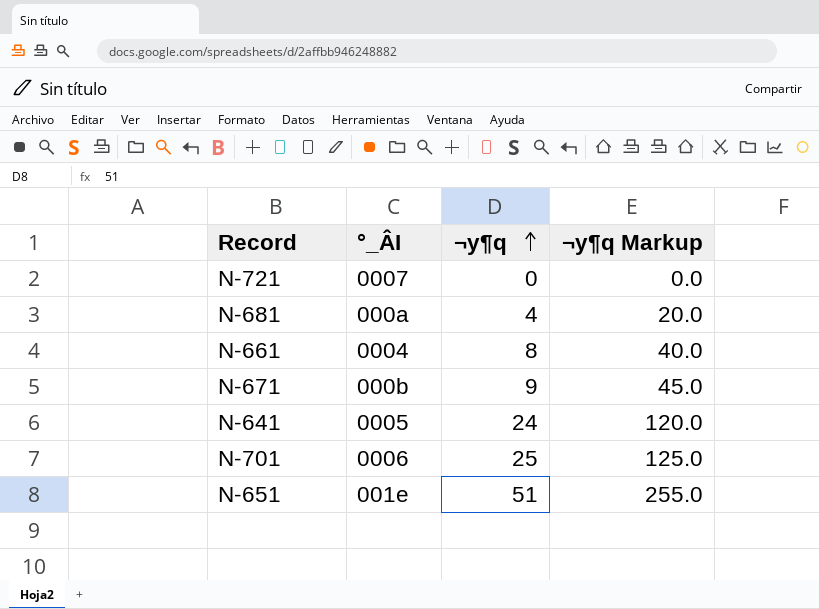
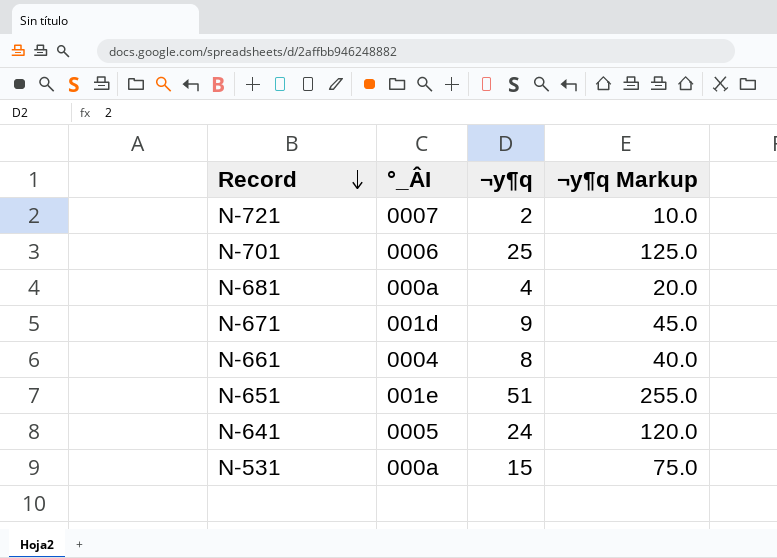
row order: ¬y¶q ascending -> Record descending
N-721 | ¬y¶q: 0 -> 2
N-721 | ¬y¶q Markup: 0.0 -> 10.0
N-671 | °_ÂI: 000b -> 001d
row N-531: none -> 000a | 15 | 75.0

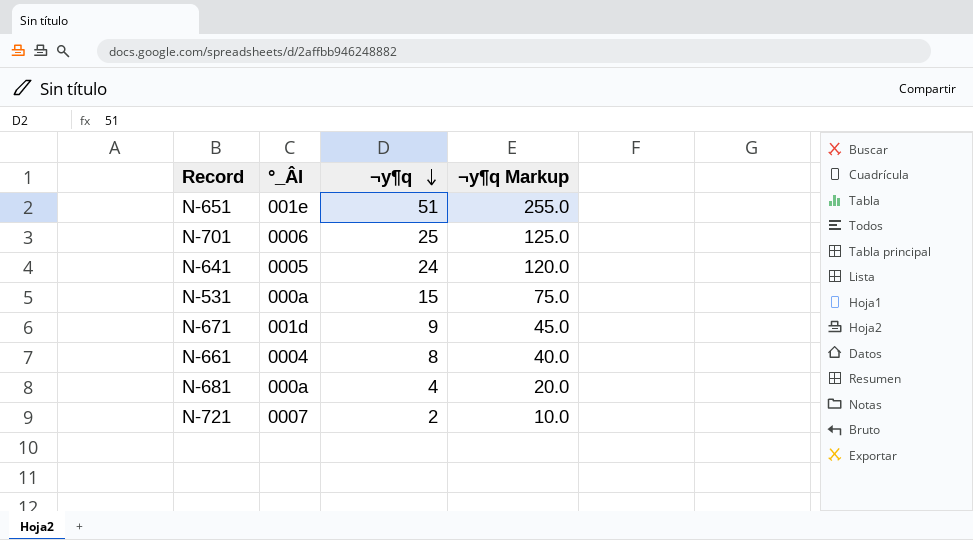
row order: Record descending -> ¬y¶q descending

